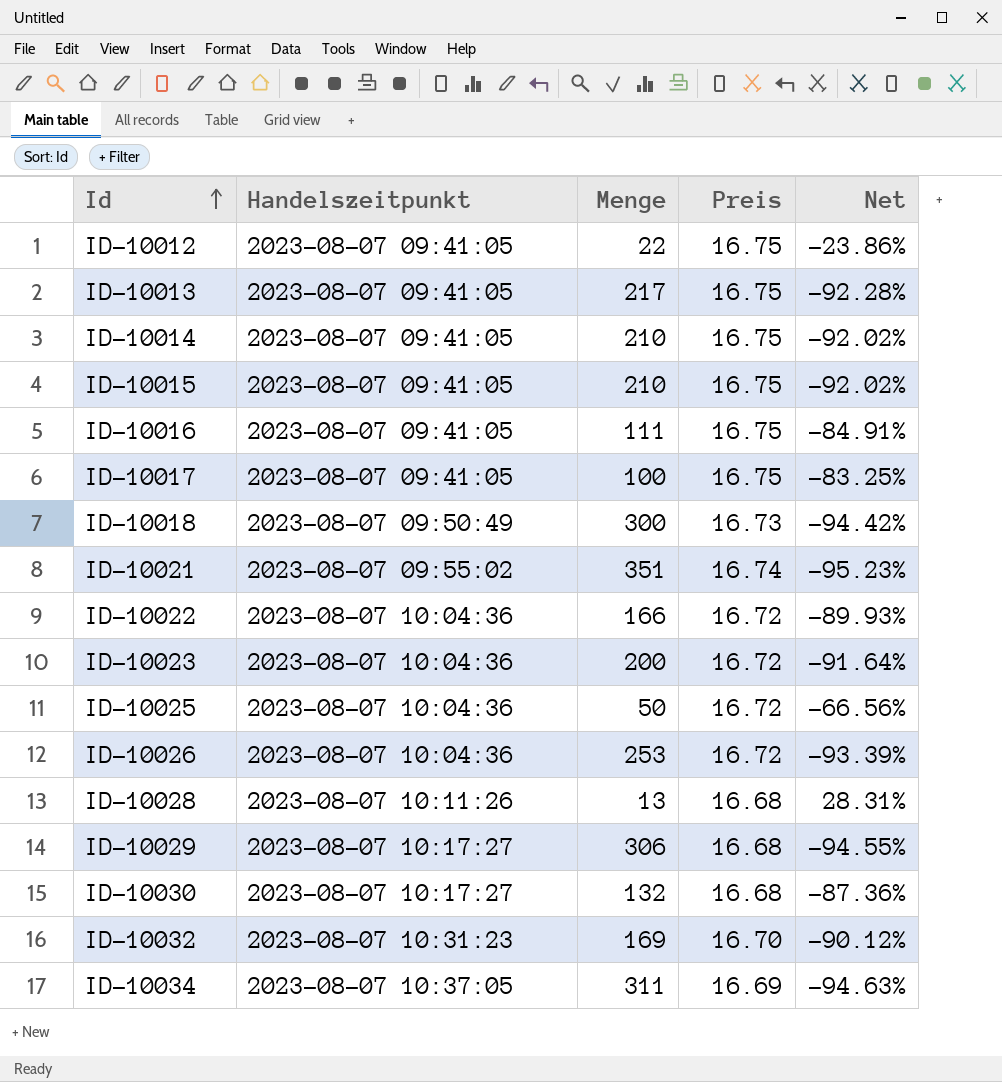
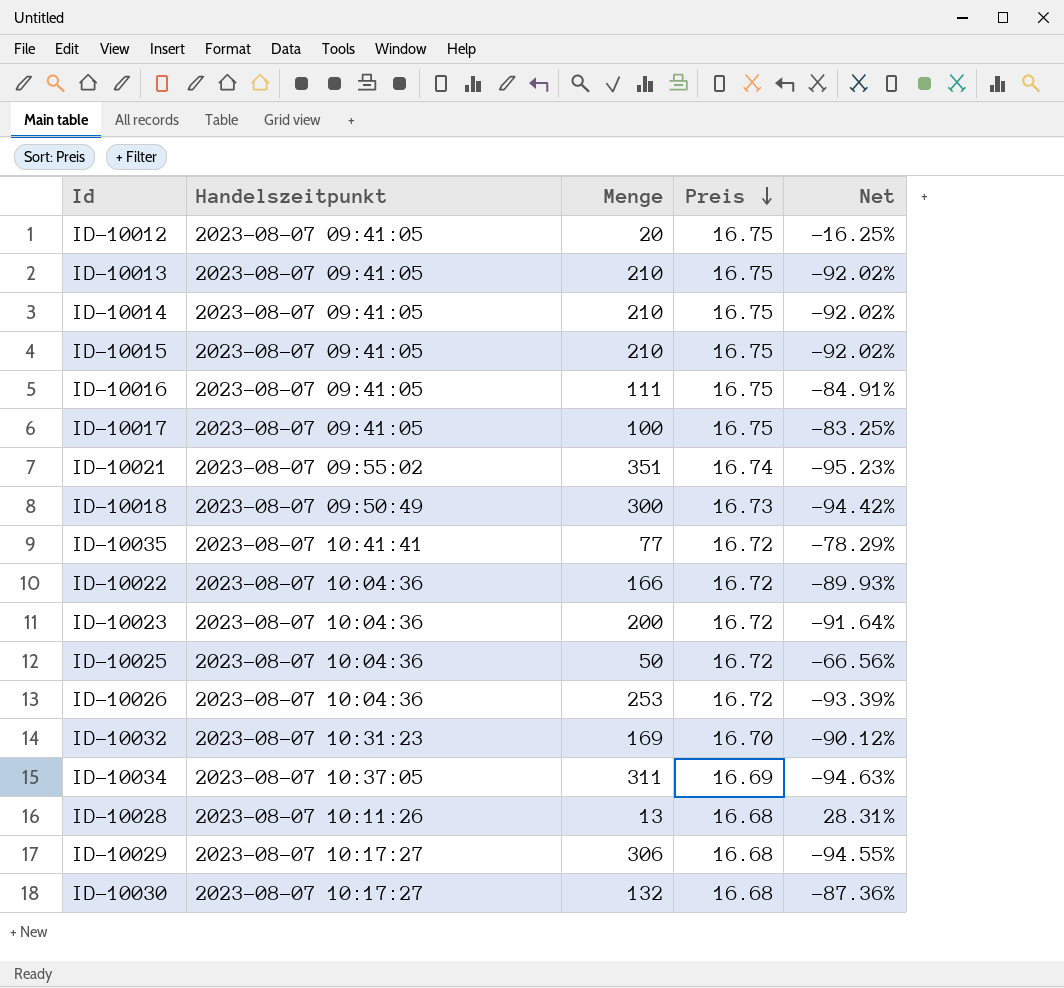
row order: Id ascending -> Preis descending
ID-10012 | Menge: 22 -> 20
ID-10012 | Net: -23.86% -> -16.25%
ID-10013 | Menge: 217 -> 210
ID-10013 | Net: -92.28% -> -92.02%
row ID-10035: none -> 2023-08-07 10:41:41 | 77 | 16.72 | -78.29%

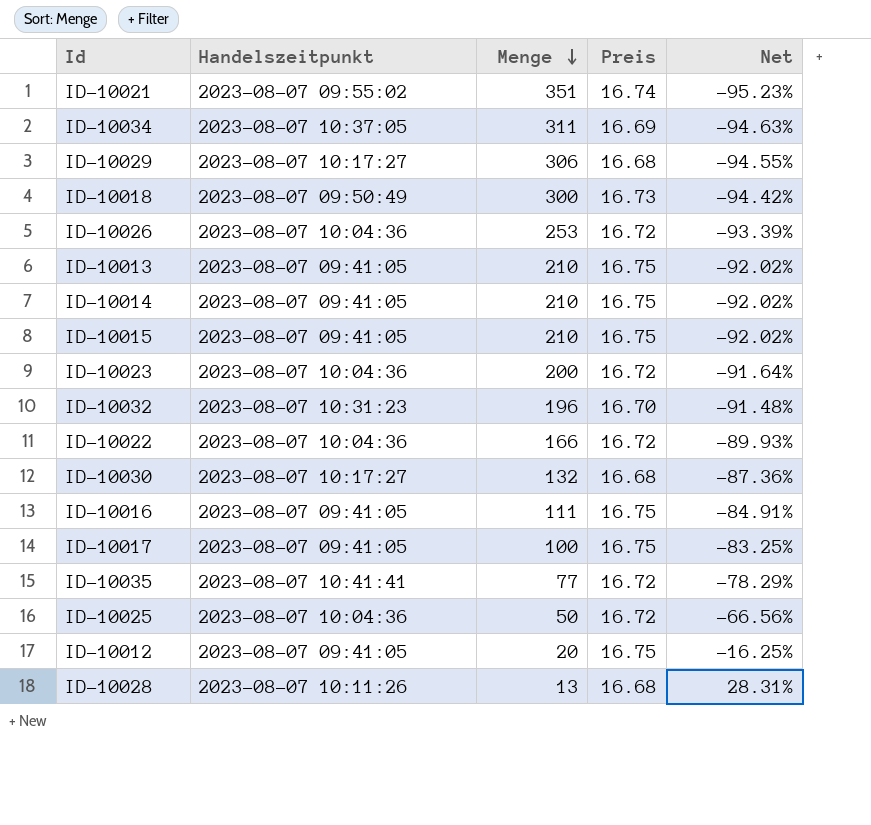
row order: Preis descending -> Menge descending
ID-10032 | Menge: 169 -> 196
ID-10032 | Net: -90.12% -> -91.48%

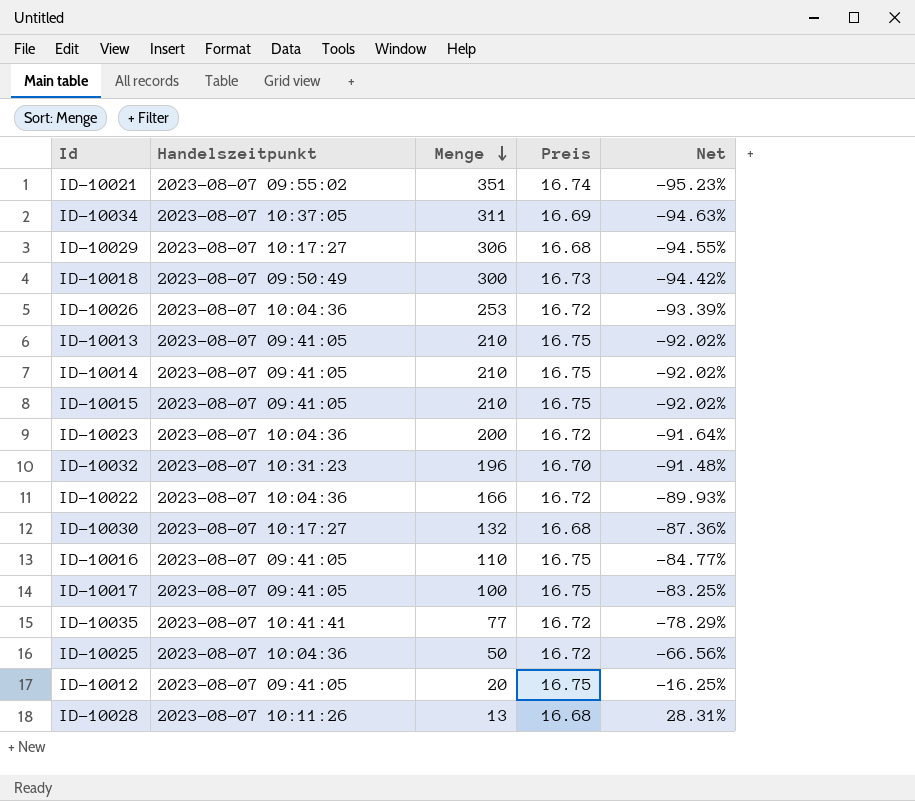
ID-10016 | Menge: 111 -> 110
ID-10016 | Net: -84.91% -> -84.77%

